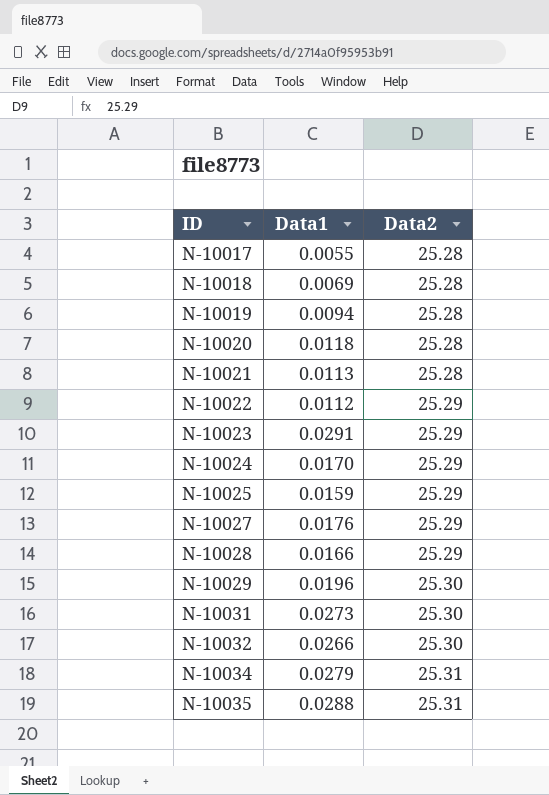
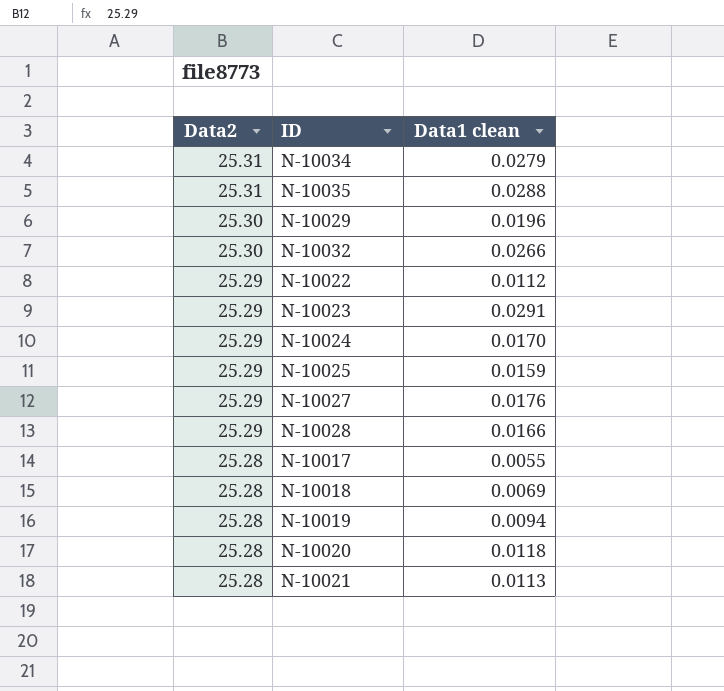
row order: ID ascending -> Data2 descending
column Data2 | position: 3 -> 1
column name: Data1 -> Data1 clean
row N-10031: 0.0273 | 25.30 -> none

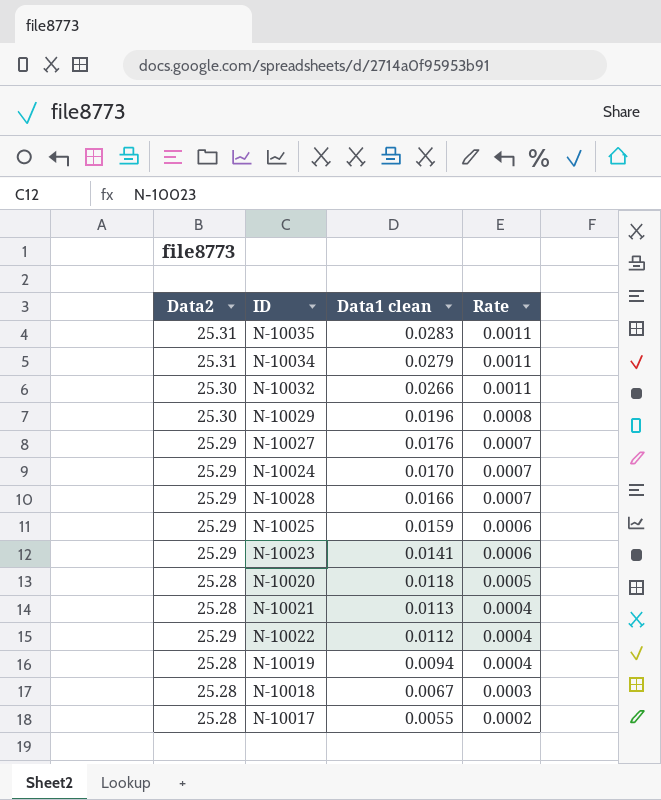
row order: Data2 descending -> Data1 clean descending
column Rate | formula: none -> [Data1 clean] / [Data2]
N-10035 | Data1 clean: 0.0288 -> 0.0283
N-10023 | Data1 clean: 0.0291 -> 0.0141
N-10018 | Data1 clean: 0.0069 -> 0.0067

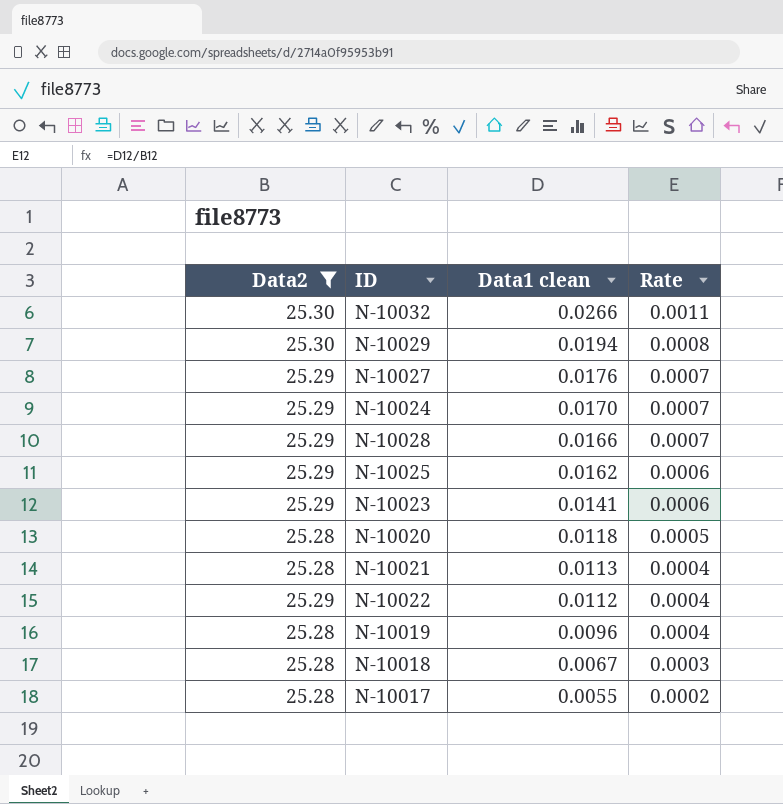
filter: none -> Data2 != 25.31
N-10029 | Data1 clean: 0.0196 -> 0.0194
N-10025 | Data1 clean: 0.0159 -> 0.0162
N-10019 | Data1 clean: 0.0094 -> 0.0096

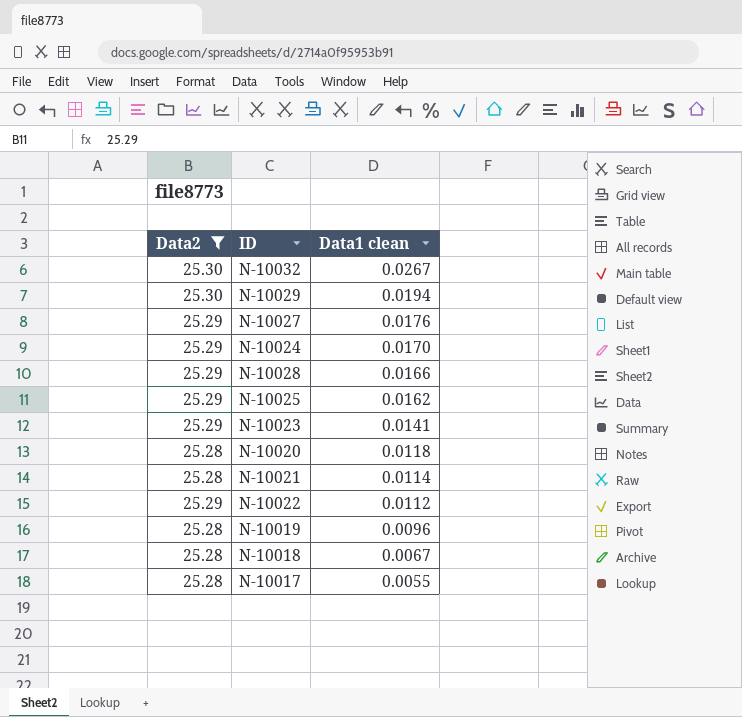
column Rate | formula: [Data1 clean] / [Data2] -> none
N-10032 | Data1 clean: 0.0266 -> 0.0267
N-10021 | Data1 clean: 0.0113 -> 0.0114

